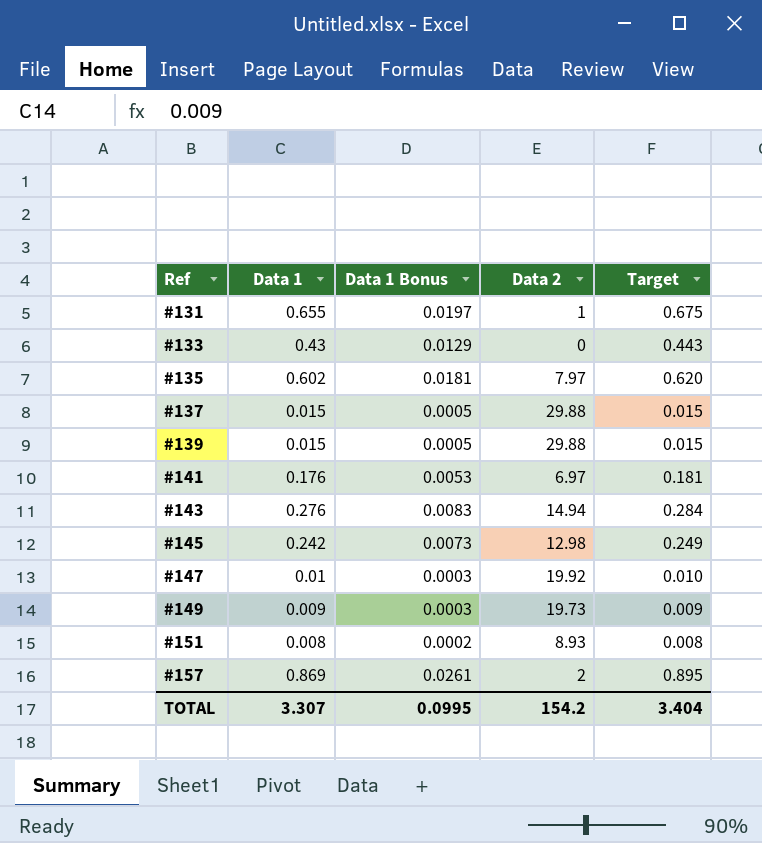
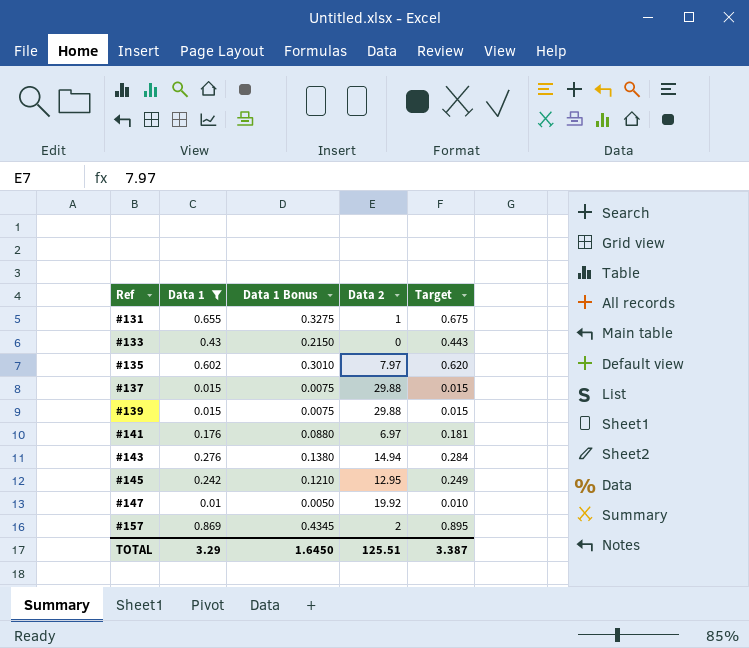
filter: none -> Data 1 >= 0.01
column Data 1 Bonus | formula: [Data 1] * 0.03 -> [Data 1] * 0.5
#145 | Data 2: 12.98 -> 12.95
TOTAL | Data 1: 3.307 -> 3.29
TOTAL | Data 1 Bonus: 0.0995 -> 1.6450
TOTAL | Data 2: 154.2 -> 125.51
TOTAL | Target: 3.404 -> 3.387

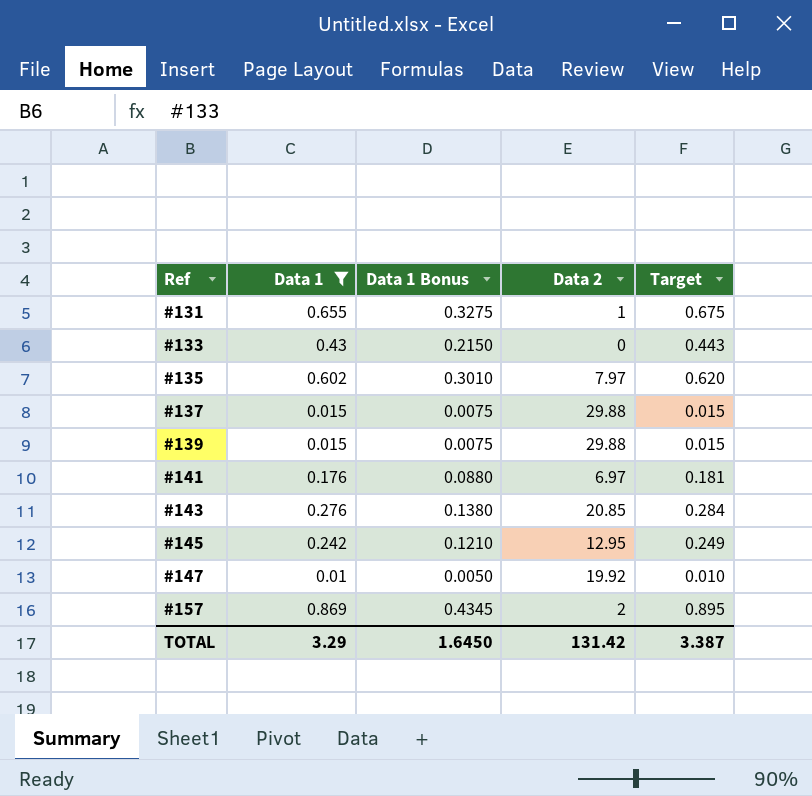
#143 | Data 2: 14.94 -> 20.85
TOTAL | Data 2: 125.51 -> 131.42

